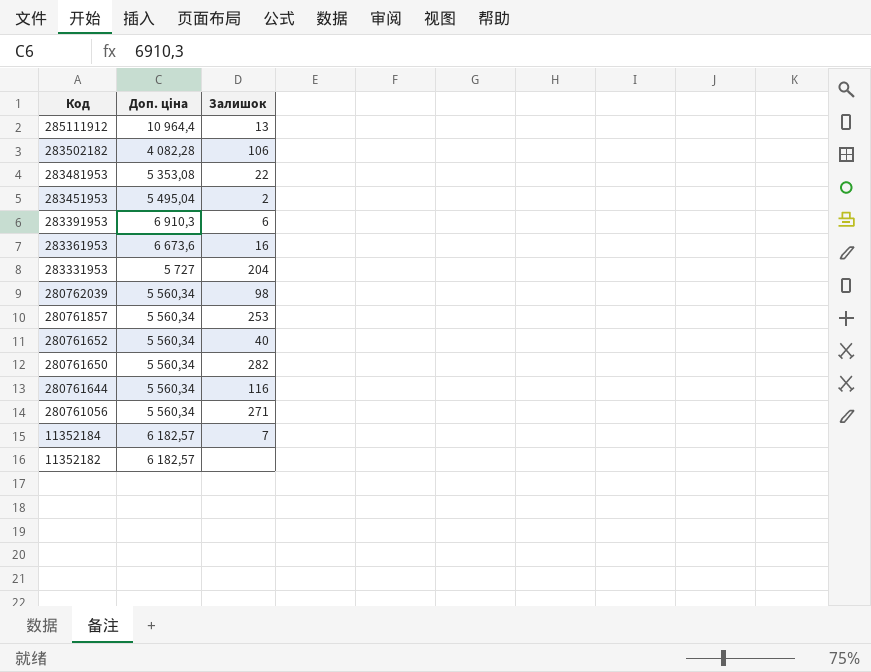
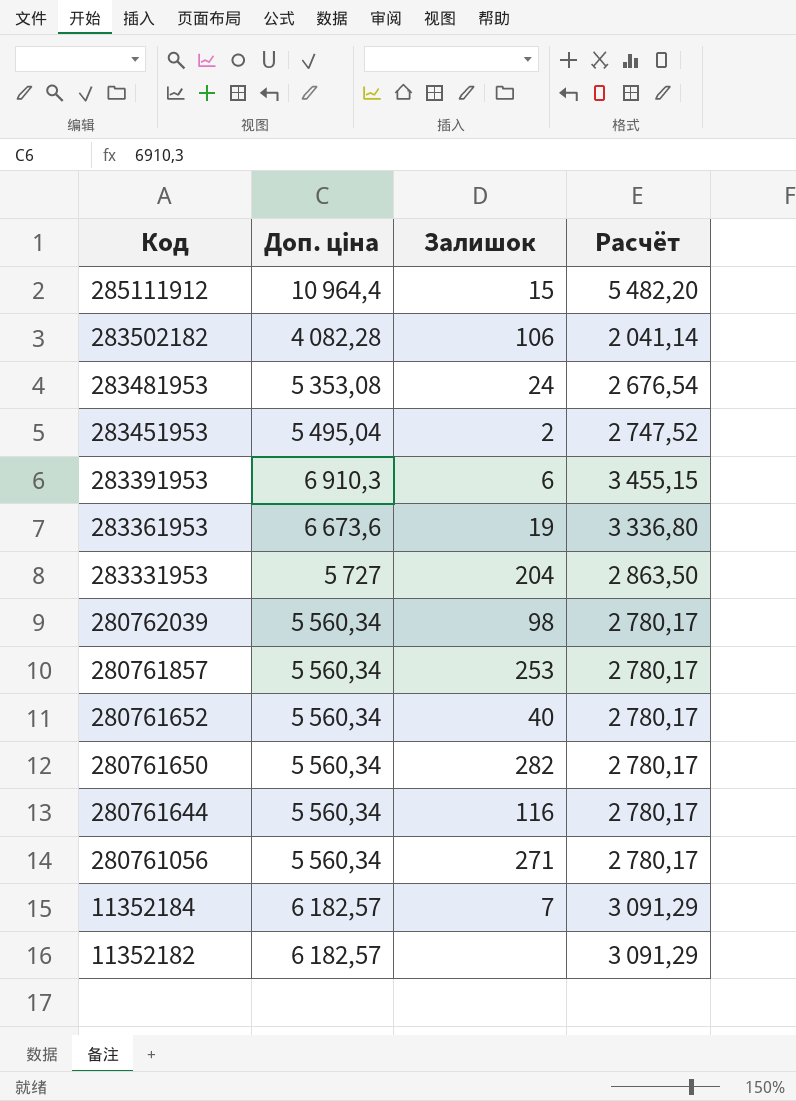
column Расчёт | formula: none -> [Доп. ціна] * 0,5
285111912 | Залишок: 13 -> 15
283481953 | Залишок: 22 -> 24
283361953 | Залишок: 16 -> 19

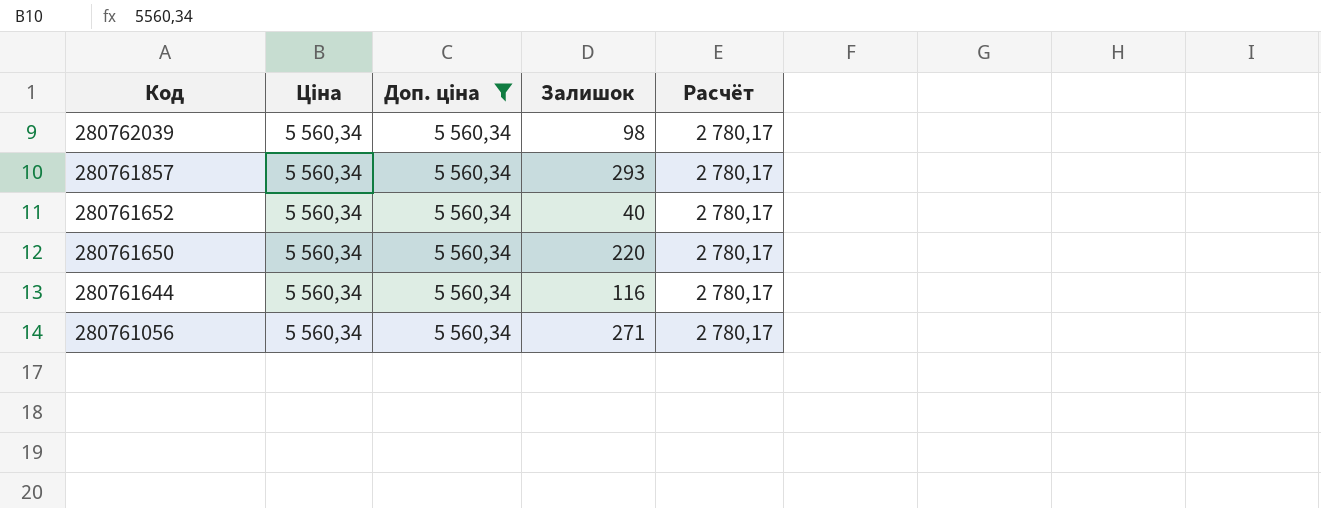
filter: none -> Доп. ціна = 5 560,34
column Ціна | position: none -> 2
280761857 | Залишок: 253 -> 293
280761650 | Залишок: 282 -> 220

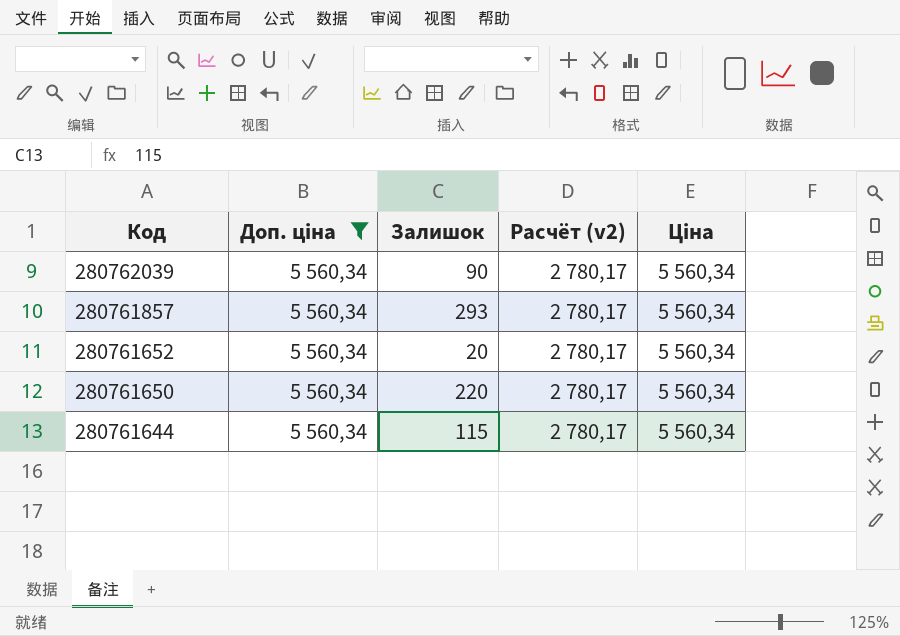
column name: Расчёт -> Расчёт (v2)
column Ціна | position: 2 -> 5
row 280761056: 5 560,34 | 5 560,34 | 271 | 2 780,17 -> none
280762039 | Залишок: 98 -> 90
280761652 | Залишок: 40 -> 20
280761644 | Залишок: 116 -> 115

